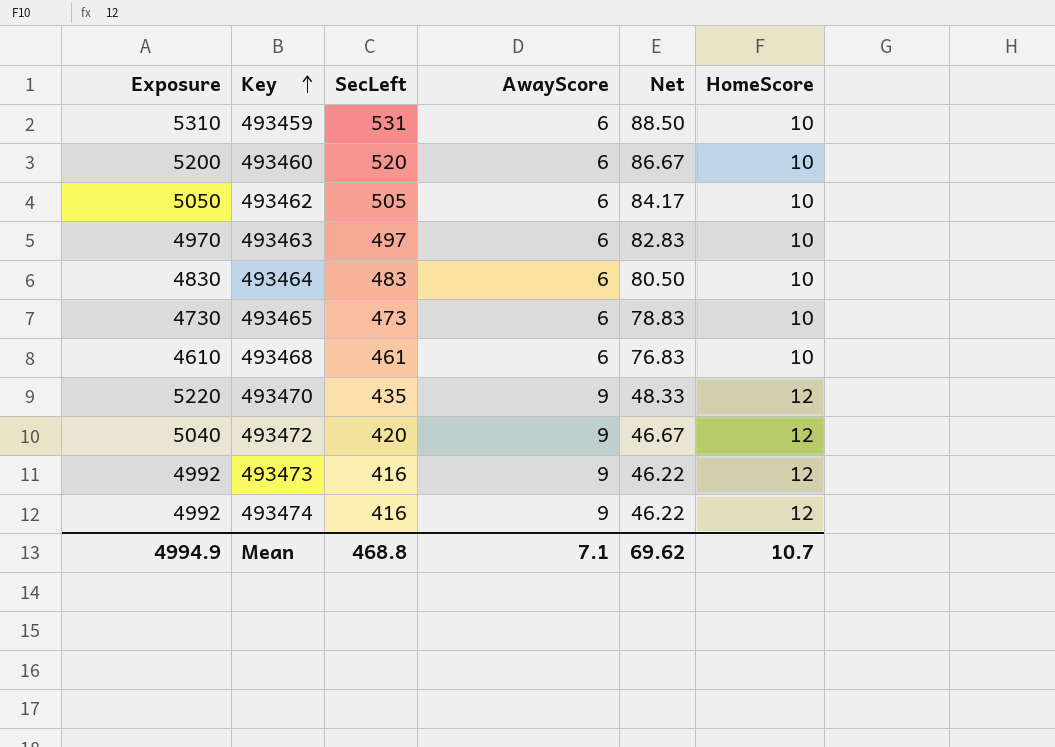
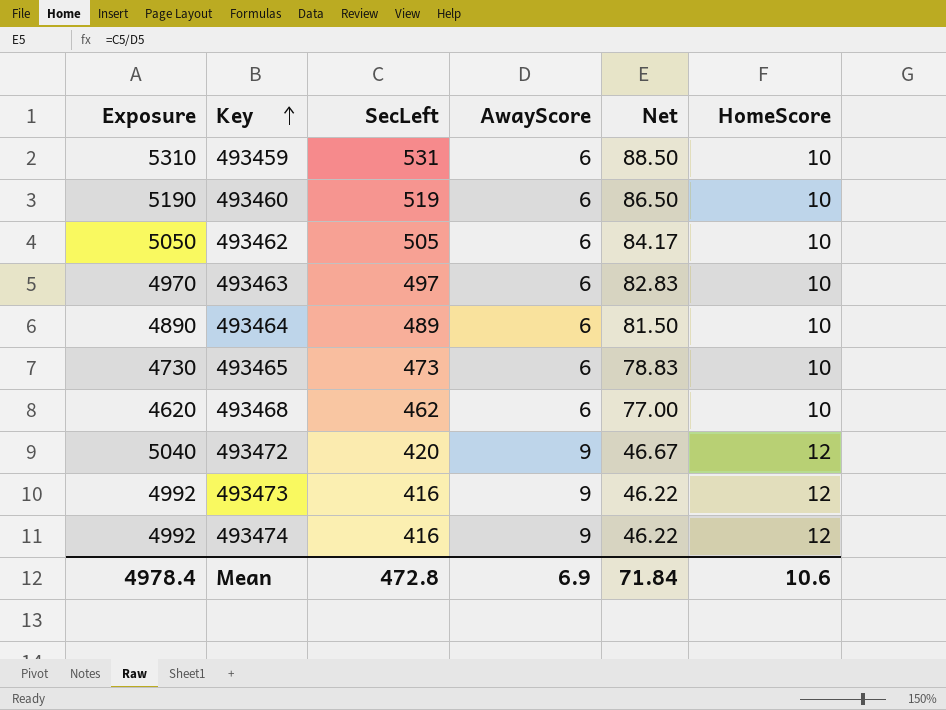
row 493470: 5220 | 435 | 9 | 48.33 | 12 -> none
493460 | Exposure: 5200 -> 5190
493460 | SecLeft: 520 -> 519
493460 | Net: 86.67 -> 86.50
493464 | Exposure: 4830 -> 4890
493464 | SecLeft: 483 -> 489
493464 | Net: 80.50 -> 81.50
493468 | Exposure: 4610 -> 4620
493468 | SecLeft: 461 -> 462
493468 | Net: 76.83 -> 77.00
Mean | Exposure: 4994.9 -> 4978.4
Mean | SecLeft: 468.8 -> 472.8
Mean | AwayScore: 7.1 -> 6.9
Mean | Net: 69.62 -> 71.84
Mean | HomeScore: 10.7 -> 10.6

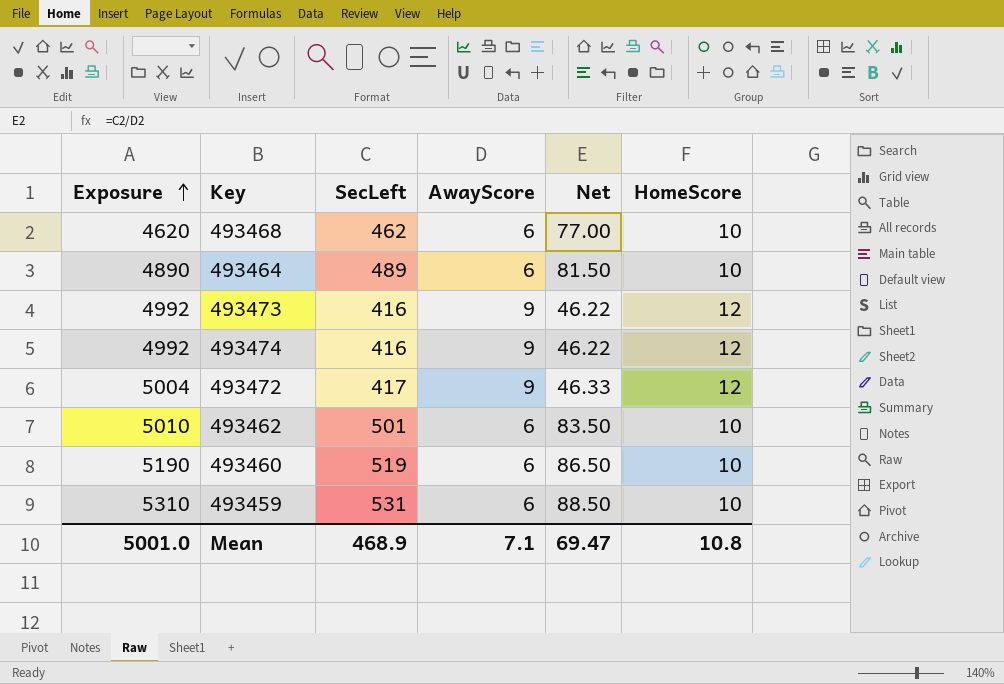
row order: Key ascending -> Exposure ascending
row 493463: 4970 | 497 | 6 | 82.83 | 10 -> none
row 493465: 4730 | 473 | 6 | 78.83 | 10 -> none
493472 | Exposure: 5040 -> 5004
493472 | SecLeft: 420 -> 417
493472 | Net: 46.67 -> 46.33
493462 | Exposure: 5050 -> 5010
493462 | SecLeft: 505 -> 501
493462 | Net: 84.17 -> 83.50
Mean | Exposure: 4978.4 -> 5001.0
Mean | SecLeft: 472.8 -> 468.9
Mean | AwayScore: 6.9 -> 7.1
Mean | Net: 71.84 -> 69.47
Mean | HomeScore: 10.6 -> 10.8

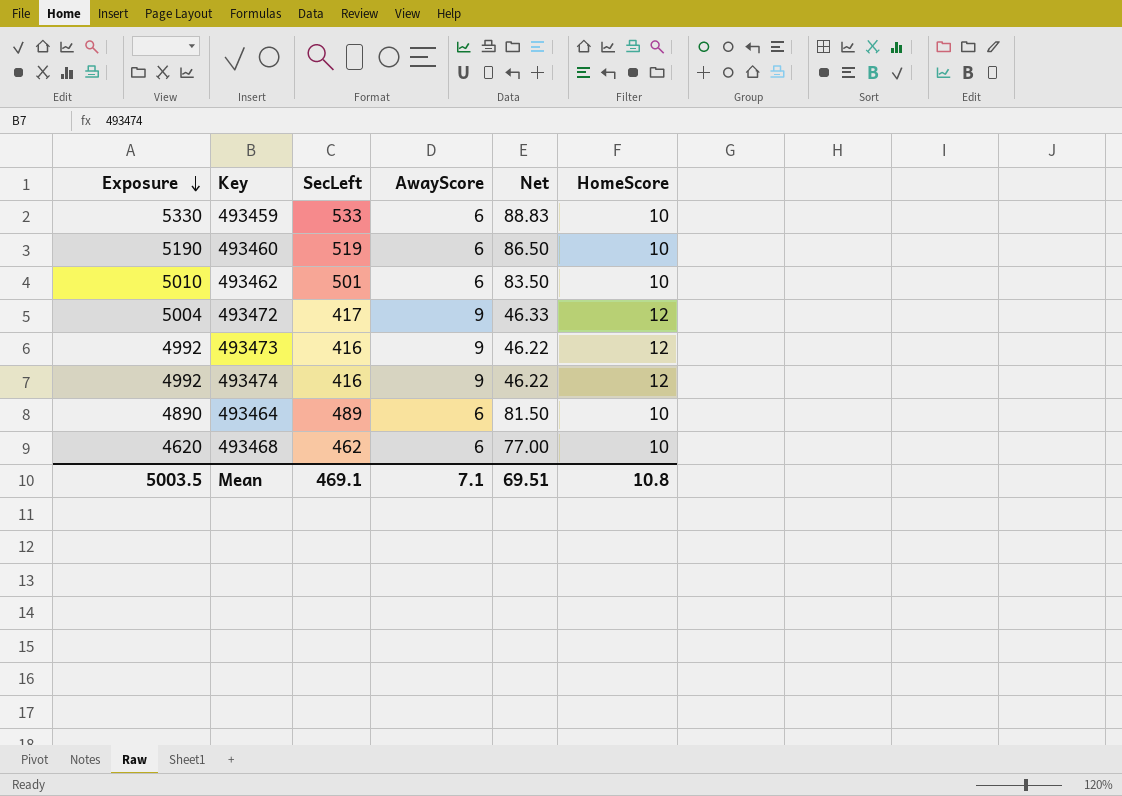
row order: Exposure ascending -> Exposure descending
493459 | Exposure: 5310 -> 5330
493459 | SecLeft: 531 -> 533
493459 | Net: 88.50 -> 88.83
Mean | Exposure: 5001.0 -> 5003.5
Mean | SecLeft: 468.9 -> 469.1
Mean | Net: 69.47 -> 69.51

